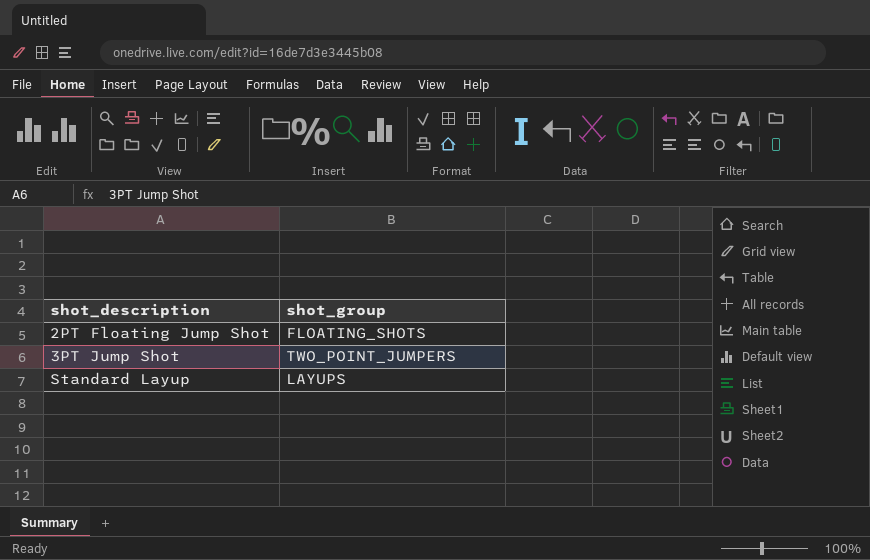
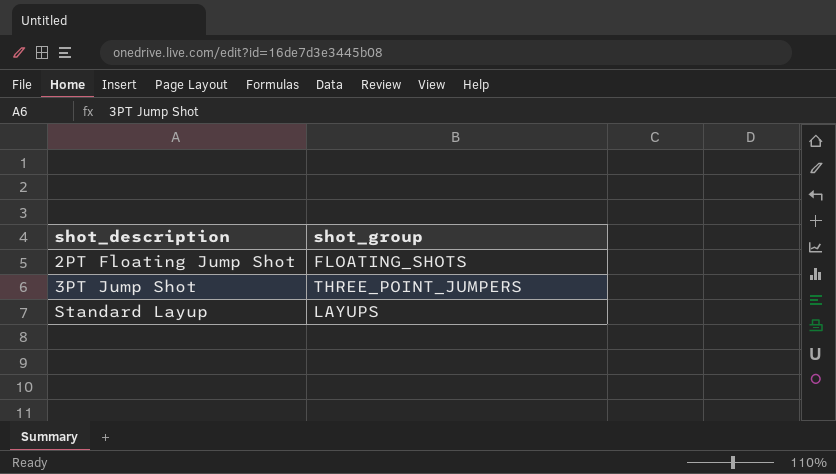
3PT Jump Shot | shot_group: TWO_POINT_JUMPERS -> THREE_POINT_JUMPERS

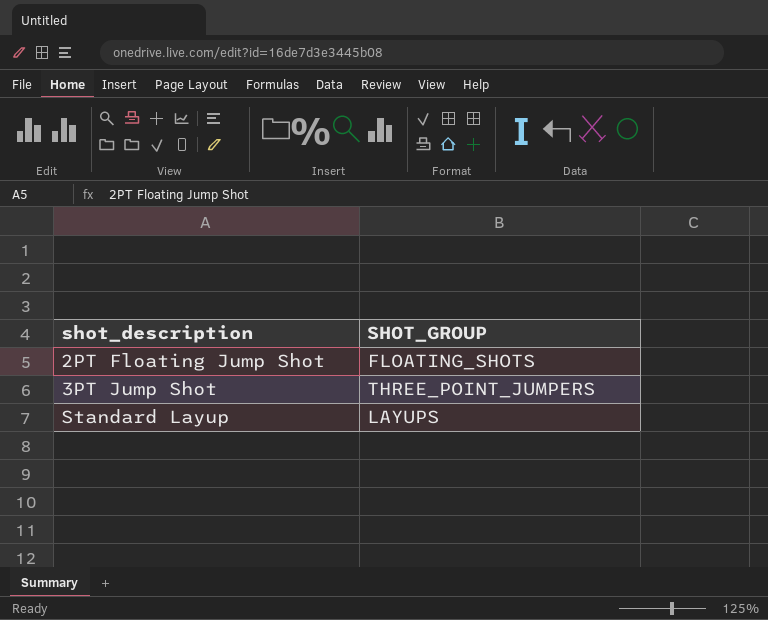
column name: shot_group -> SHOT_GROUP

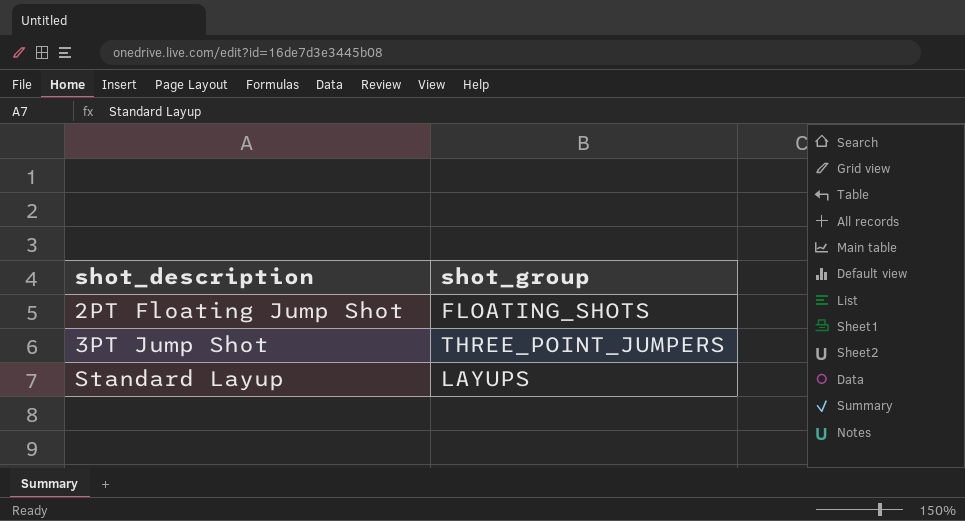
column name: SHOT_GROUP -> shot_group

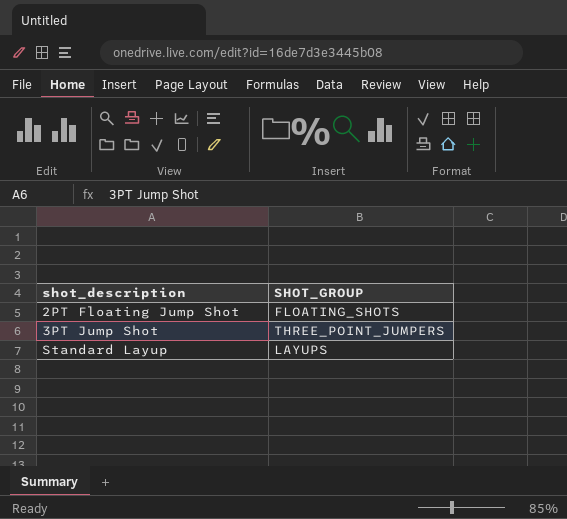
column name: shot_group -> SHOT_GROUP

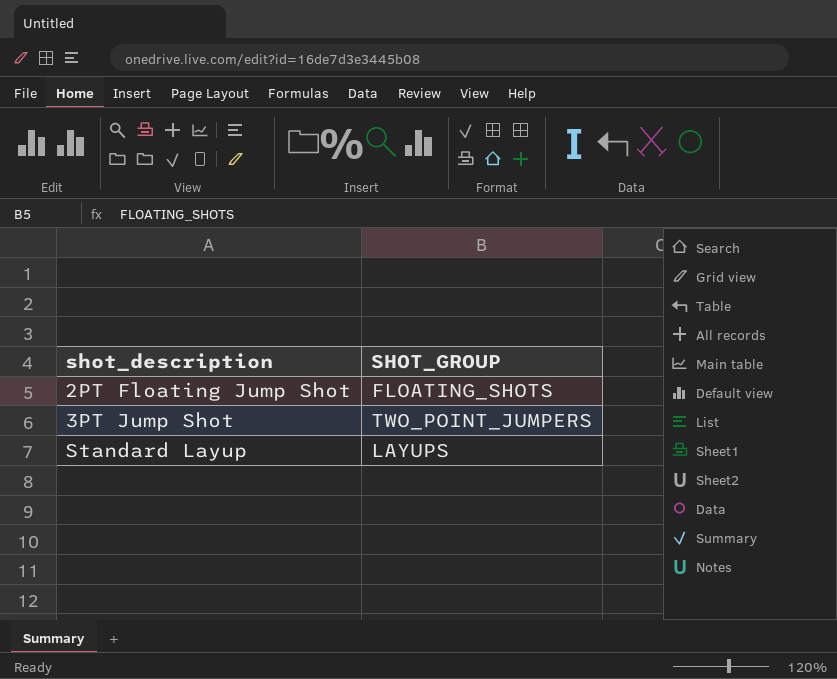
3PT Jump Shot | SHOT_GROUP: THREE_POINT_JUMPERS -> TWO_POINT_JUMPERS

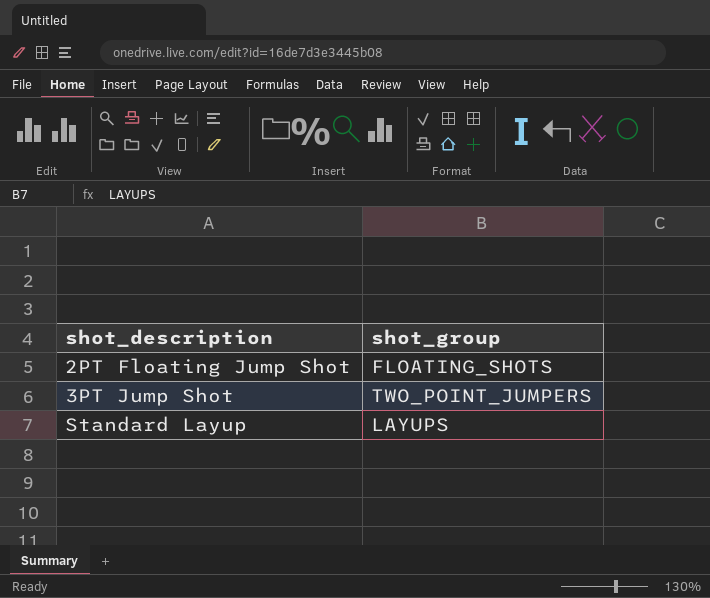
column name: SHOT_GROUP -> shot_group

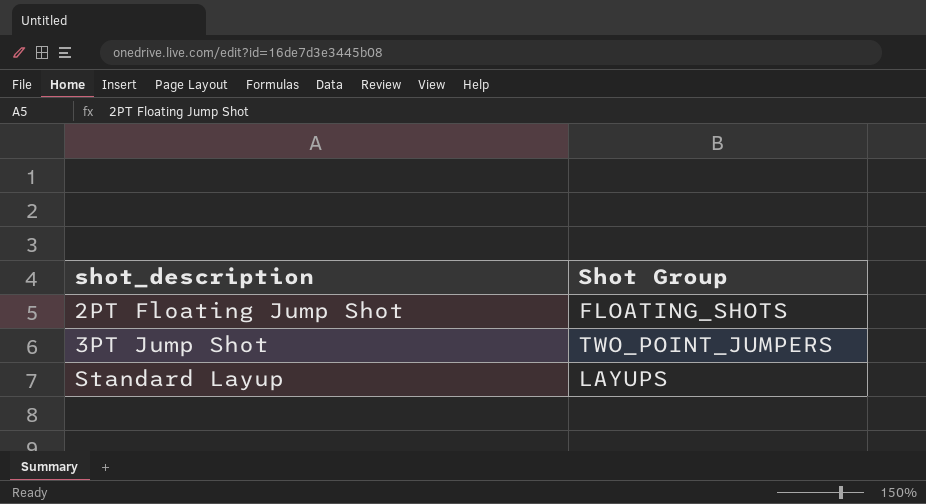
column name: shot_group -> Shot Group

